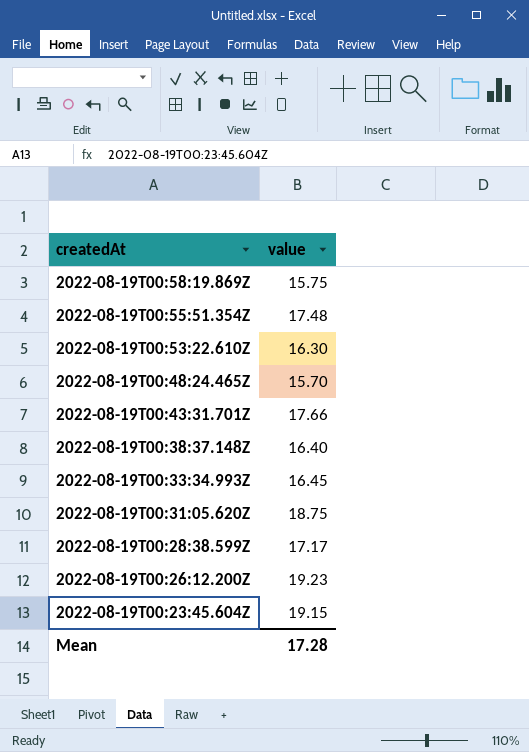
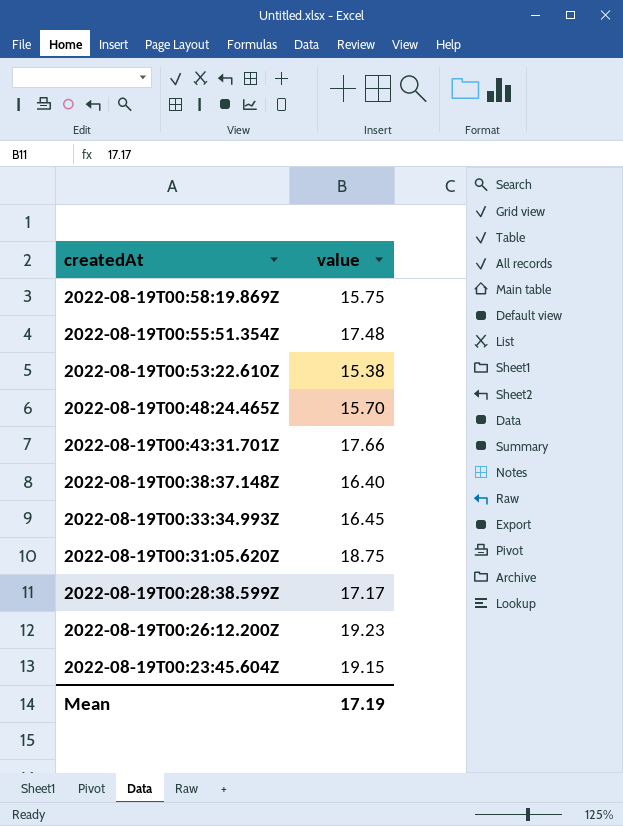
2022-08-19T00:53:22.610Z | value: 16.30 -> 15.38
Mean | value: 17.28 -> 17.19

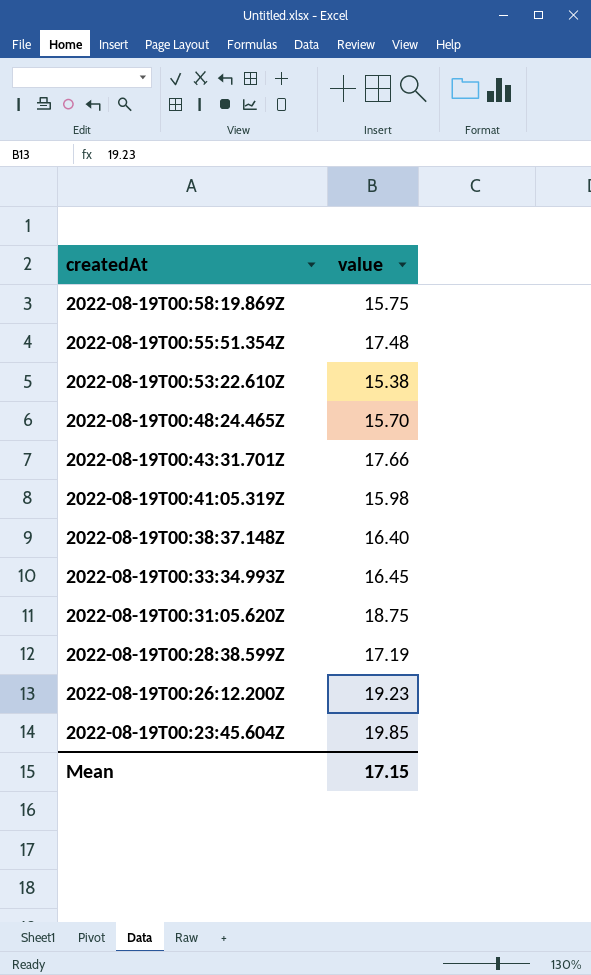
row 2022-08-19T00:41:05.319Z: none -> 15.98
2022-08-19T00:28:38.599Z | value: 17.17 -> 17.19
2022-08-19T00:23:45.604Z | value: 19.15 -> 19.85
Mean | value: 17.19 -> 17.15

